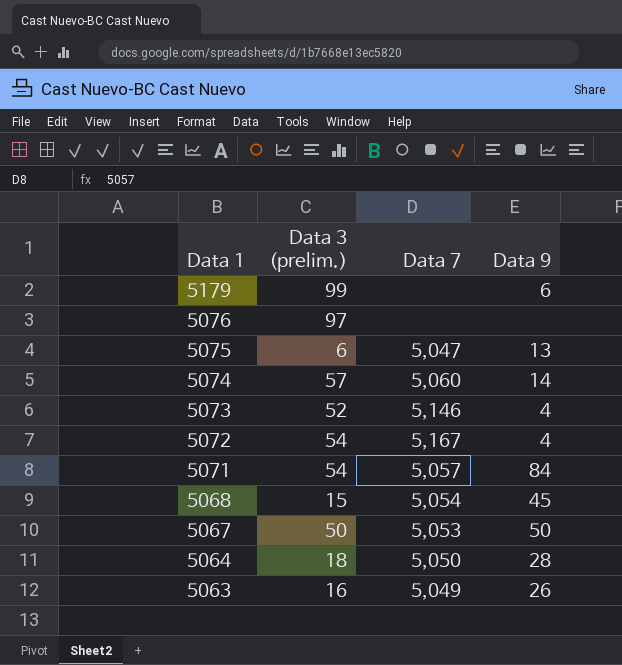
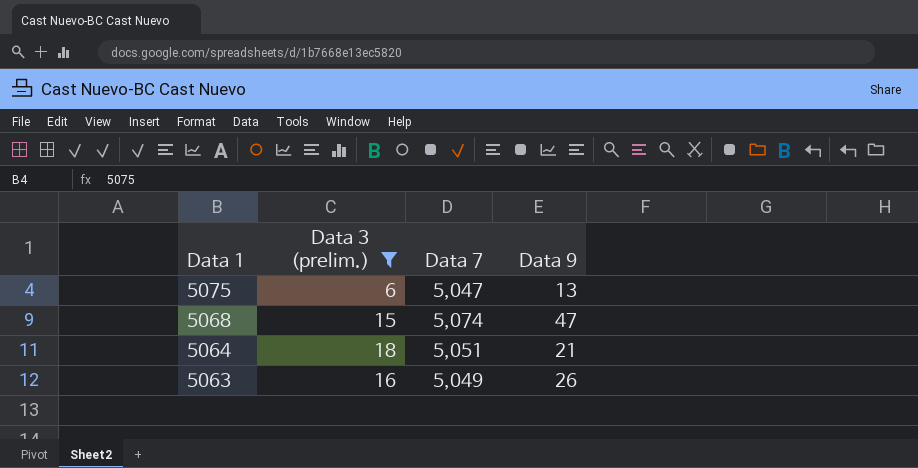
filter: none -> Data 3 (prelim.) <= 18
5068 | Data 7: 5,054 -> 5,074
5068 | Data 9: 45 -> 47
5064 | Data 7: 5,050 -> 5,051
5064 | Data 9: 28 -> 21

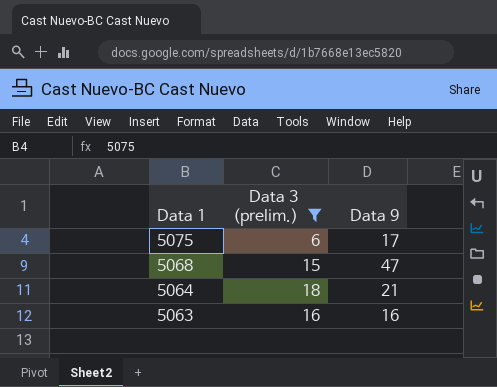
column Data 7 | position: 3 -> none
5075 | Data 9: 13 -> 17
5063 | Data 9: 26 -> 16

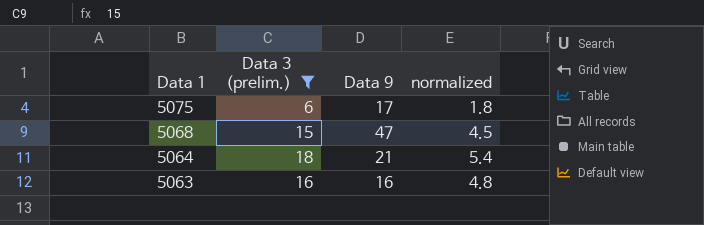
column normalized | formula: none -> [Data 3 (prelim.)] * 0.3

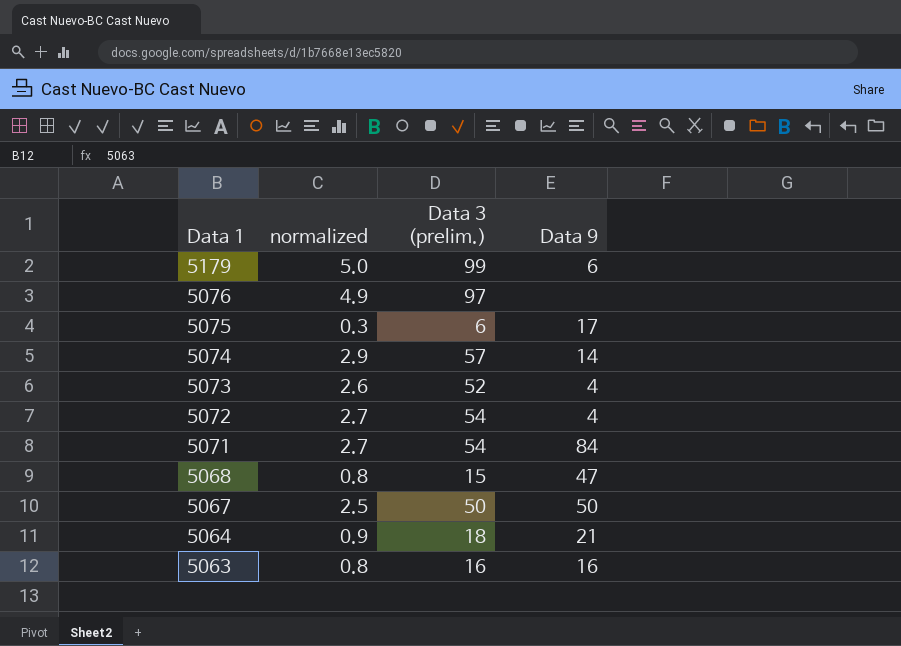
filter: Data 3 (prelim.) <= 18 -> none
column normalized | formula: [Data 3 (prelim.)] * 0.3 -> [Data 3 (prelim.)] * 0.05
column normalized | position: 4 -> 2

